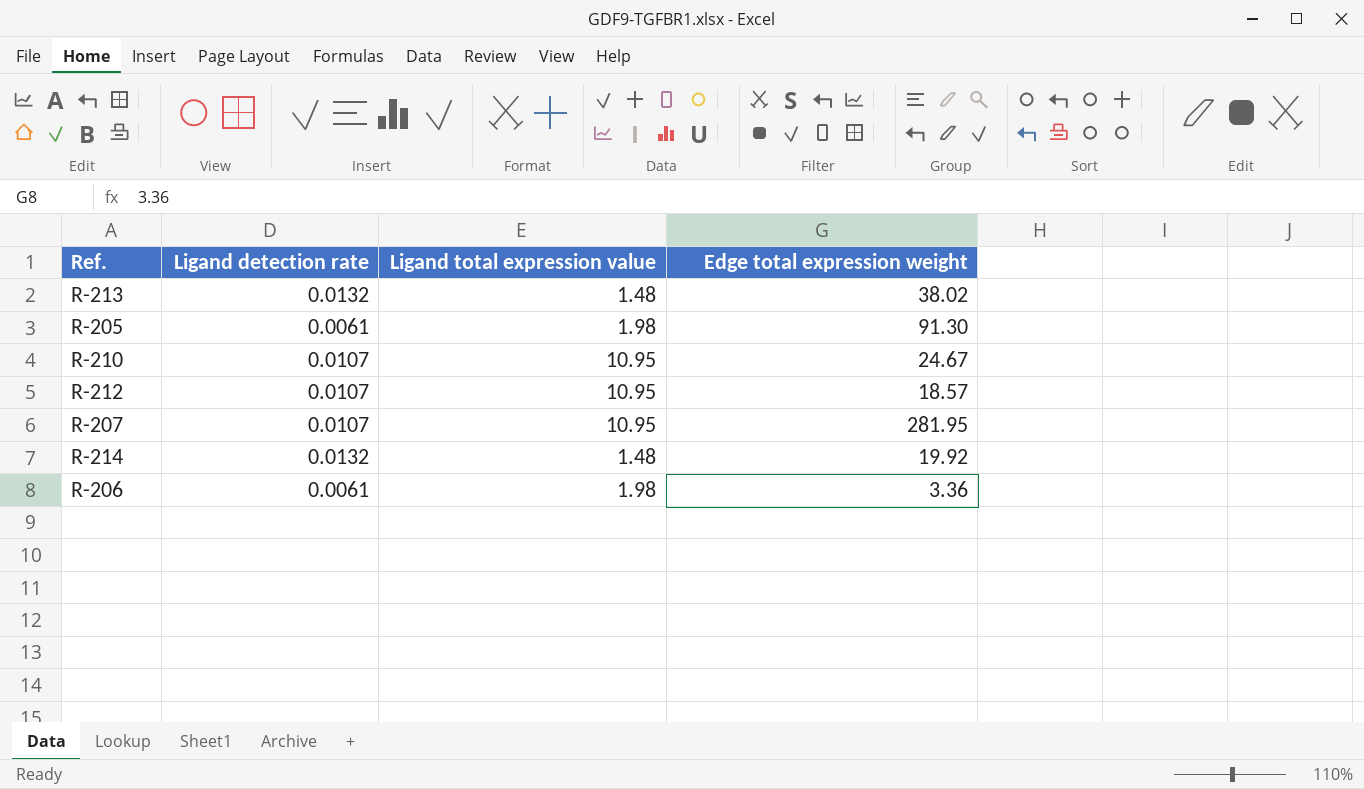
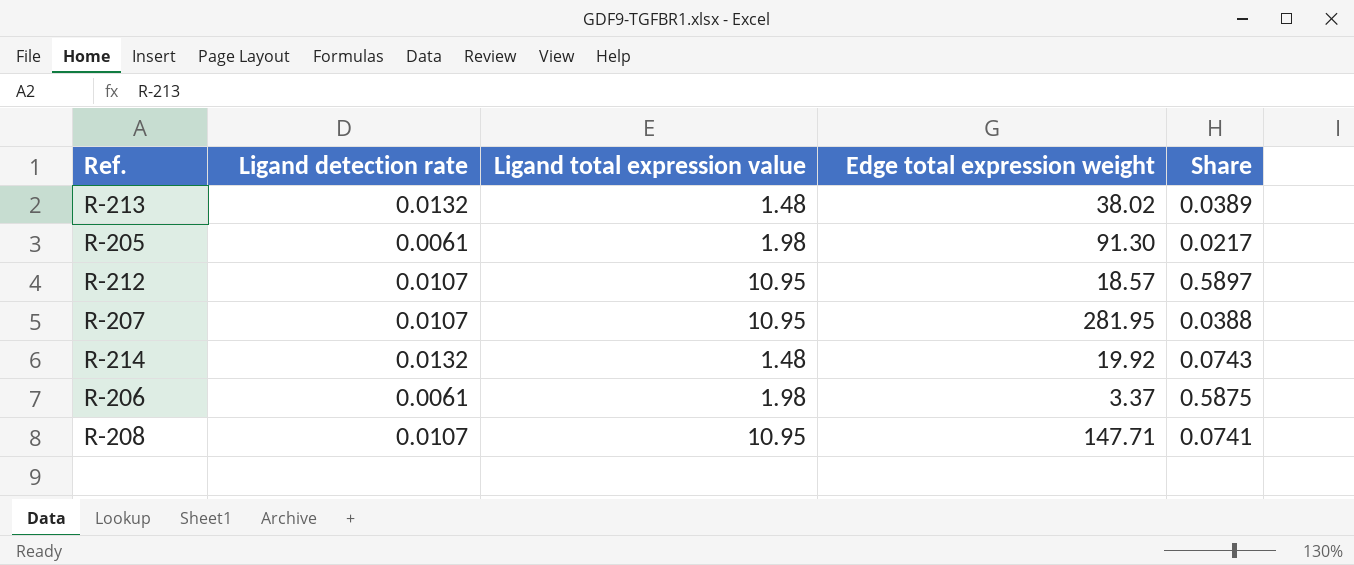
column Share | formula: none -> [Ligand total expression value] / [Edge total expression weight]
row R-210: 0.0107 | 10.95 | 24.67 -> none
R-206 | Edge total expression weight: 3.36 -> 3.37
row R-208: none -> 0.0107 | 10.95 | 147.71 | 0.0741

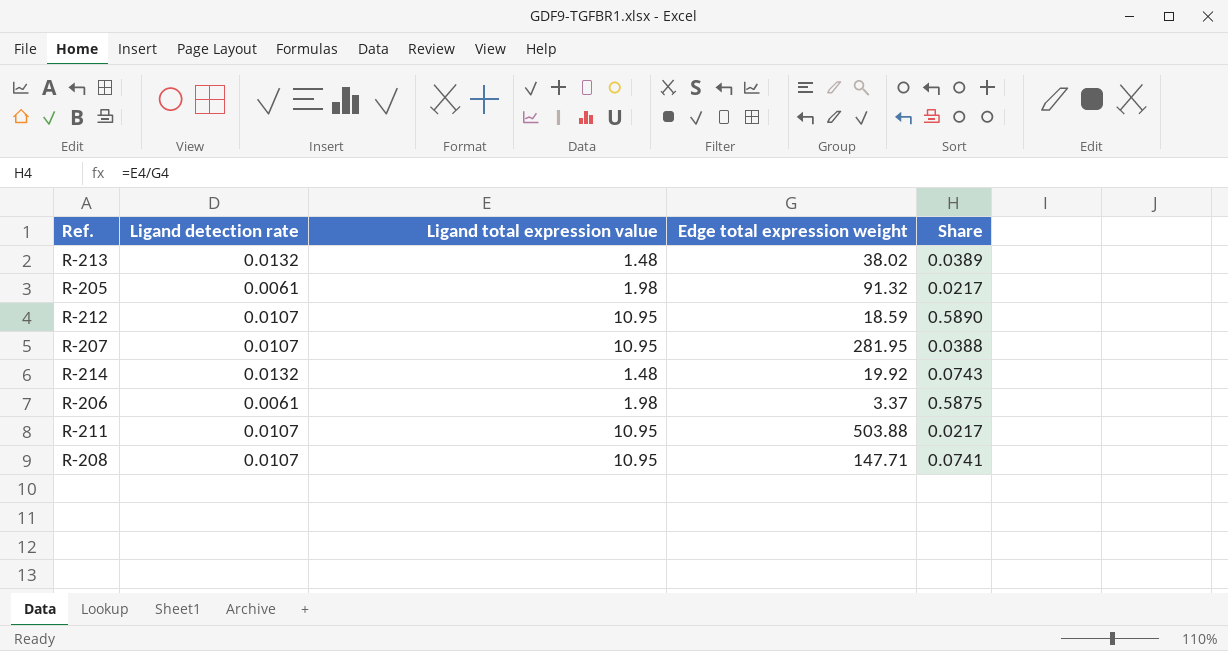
R-205 | Edge total expression weight: 91.30 -> 91.32
R-212 | Edge total expression weight: 18.57 -> 18.59
R-212 | Share: 0.5897 -> 0.5890
row R-211: none -> 0.0107 | 10.95 | 503.88 | 0.0217

